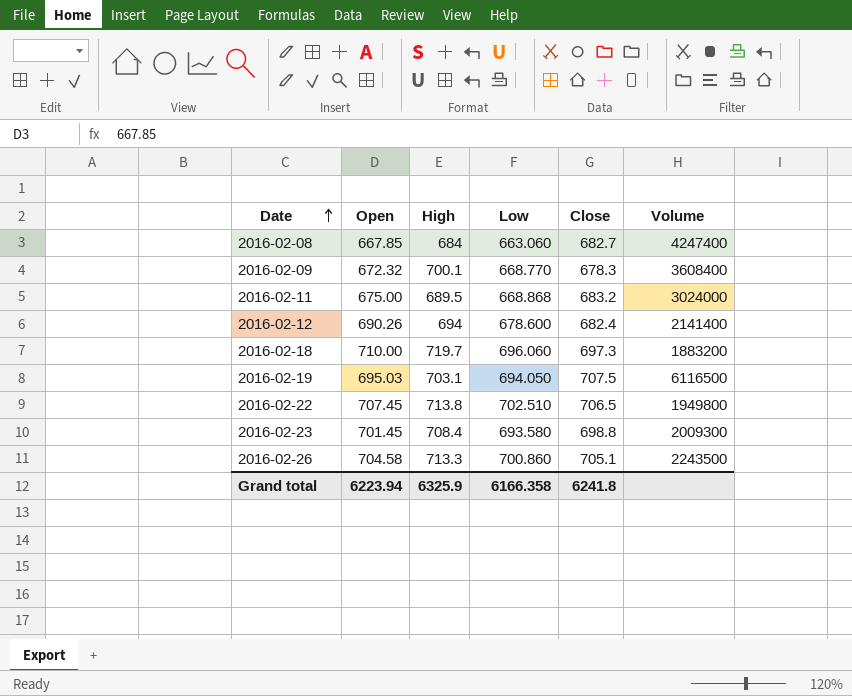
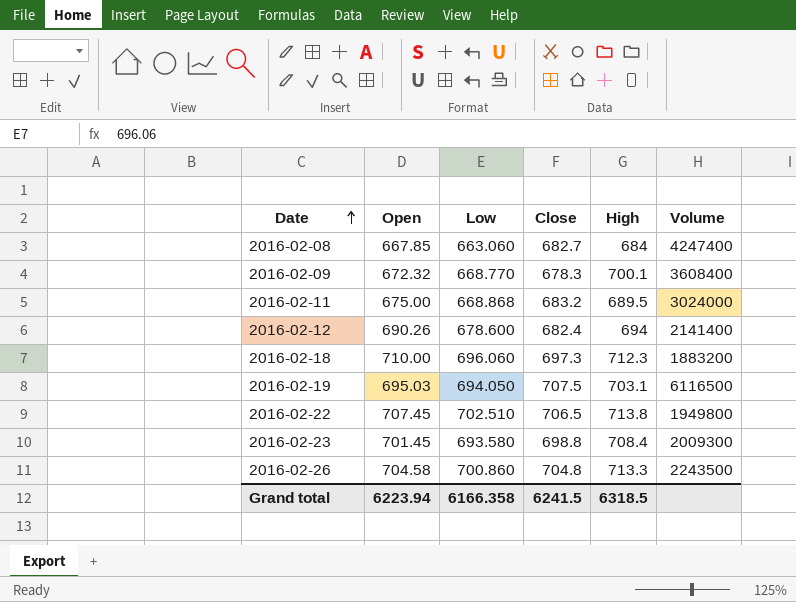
column High | position: 3 -> 5
2016-02-18 | High: 719.7 -> 712.3
2016-02-26 | Close: 705.1 -> 704.8
Grand total | Close: 6241.8 -> 6241.5
Grand total | High: 6325.9 -> 6318.5

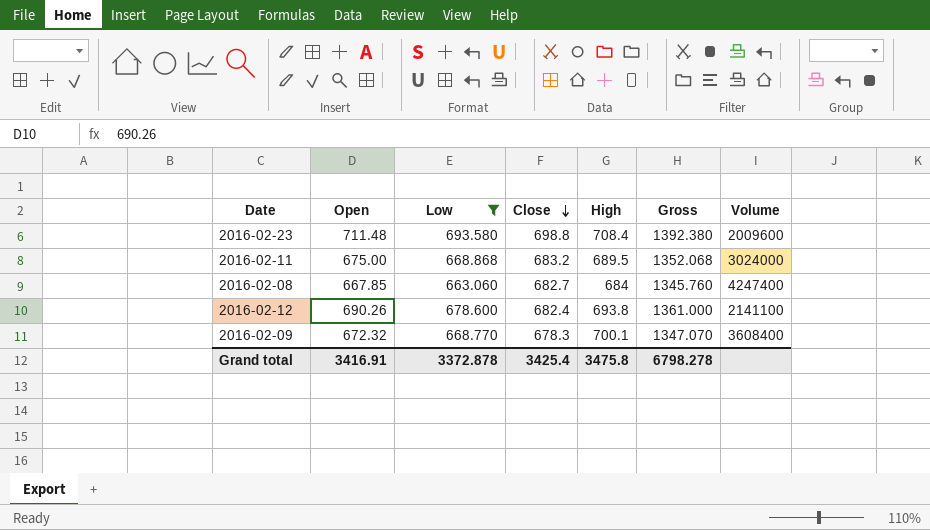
filter: none -> Low <= 693.580
row order: Date ascending -> Close descending
column Gross | formula: none -> [Low] + [Close]
2016-02-23 | Open: 701.45 -> 711.48
2016-02-23 | Volume: 2009300 -> 2009600
2016-02-12 | High: 694 -> 693.8
2016-02-12 | Volume: 2141400 -> 2141100
Grand total | Open: 6223.94 -> 3416.91
Grand total | Low: 6166.358 -> 3372.878
Grand total | Close: 6241.5 -> 3425.4
Grand total | High: 6318.5 -> 3475.8

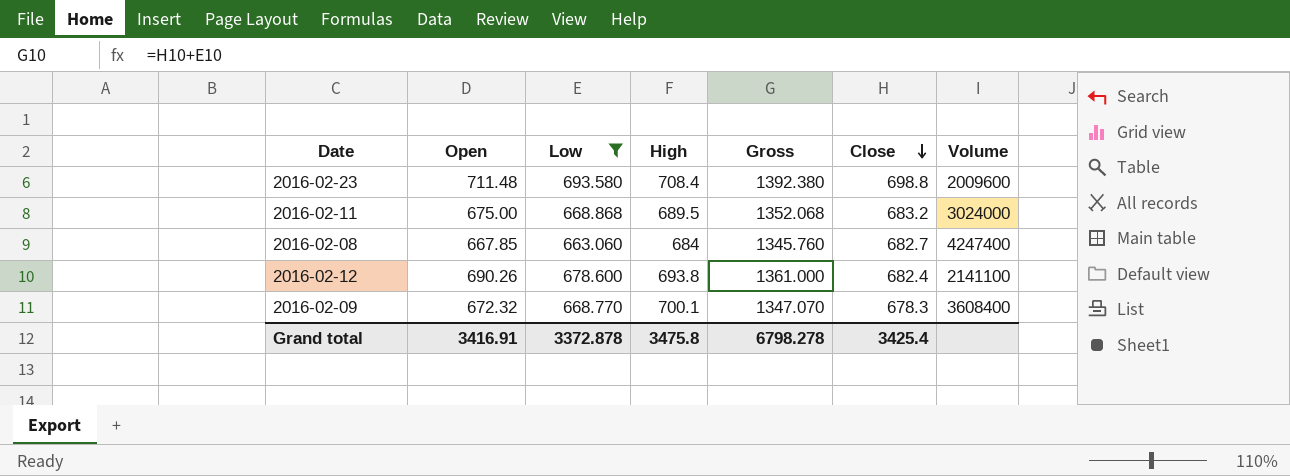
column Close | position: 4 -> 6

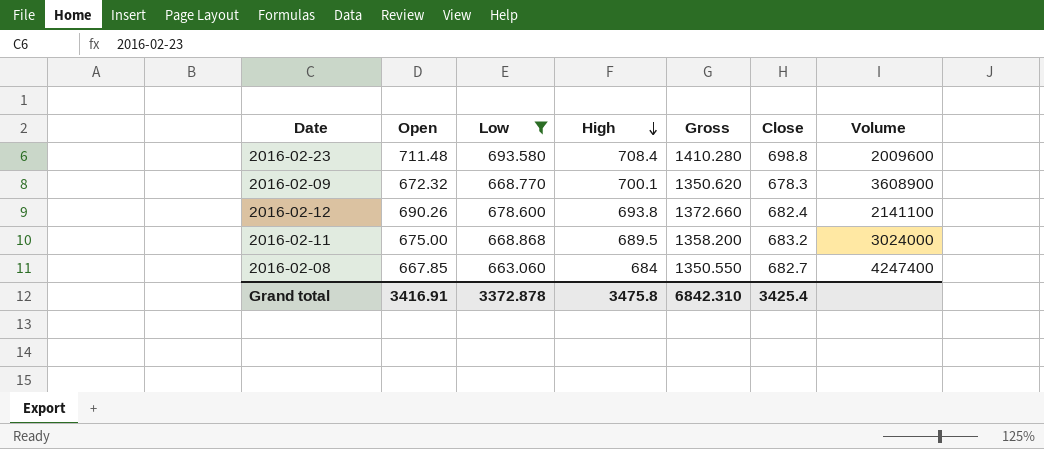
row order: Close descending -> High descending
column Gross | formula: [Low] + [Close] -> [Open] + [Close]
2016-02-09 | Volume: 3608400 -> 3608900
Grand total | Gross: 6798.278 -> 6842.310

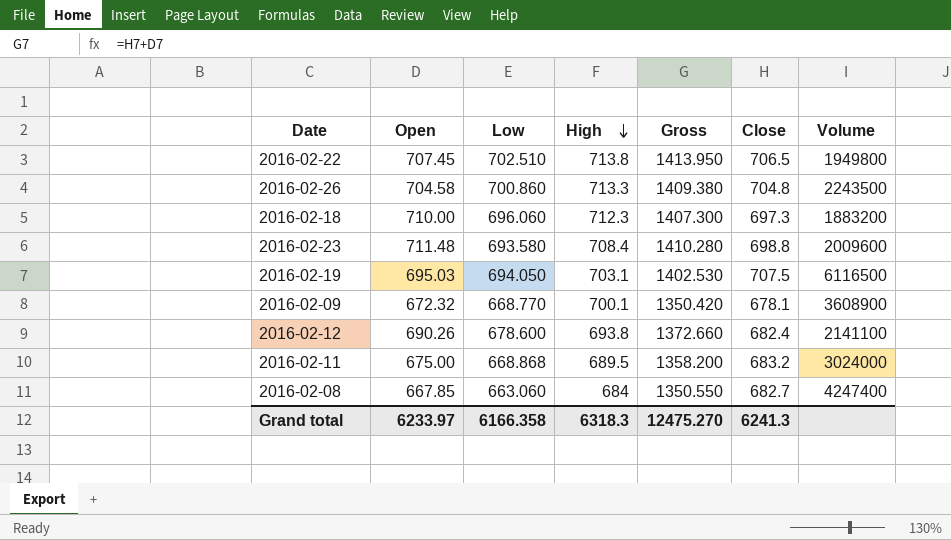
filter: Low <= 693.580 -> none
2016-02-09 | Gross: 1350.620 -> 1350.420
2016-02-09 | Close: 678.3 -> 678.1
Grand total | Open: 3416.91 -> 6233.97
Grand total | Low: 3372.878 -> 6166.358
Grand total | High: 3475.8 -> 6318.3
Grand total | Gross: 6842.310 -> 12475.270
Grand total | Close: 3425.4 -> 6241.3

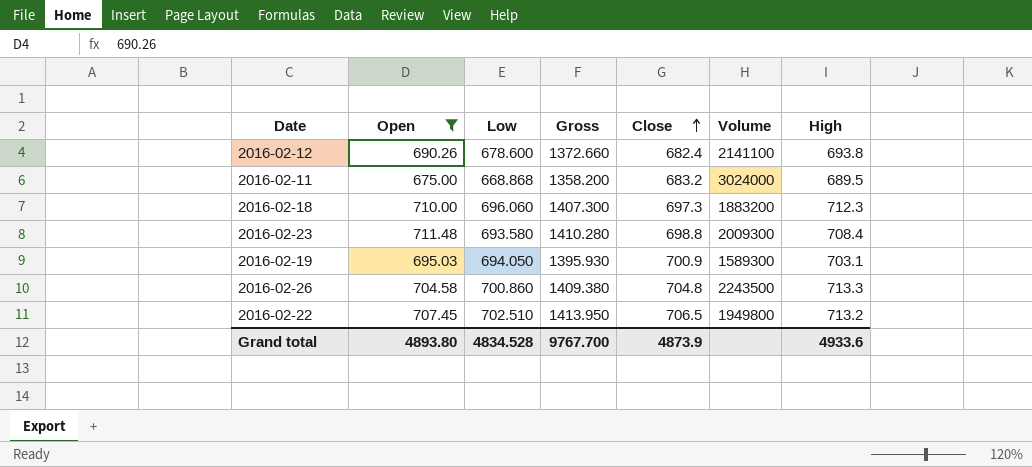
filter: none -> Open >= 675.00
row order: High descending -> Close ascending
column High | position: 4 -> 7
2016-02-23 | Volume: 2009600 -> 2009300
2016-02-19 | Gross: 1402.530 -> 1395.930
2016-02-19 | Close: 707.5 -> 700.9
2016-02-19 | Volume: 6116500 -> 1589300
2016-02-22 | High: 713.8 -> 713.2
Grand total | Open: 6233.97 -> 4893.80
Grand total | Low: 6166.358 -> 4834.528
Grand total | Gross: 12475.270 -> 9767.700
Grand total | Close: 6241.3 -> 4873.9
Grand total | High: 6318.3 -> 4933.6

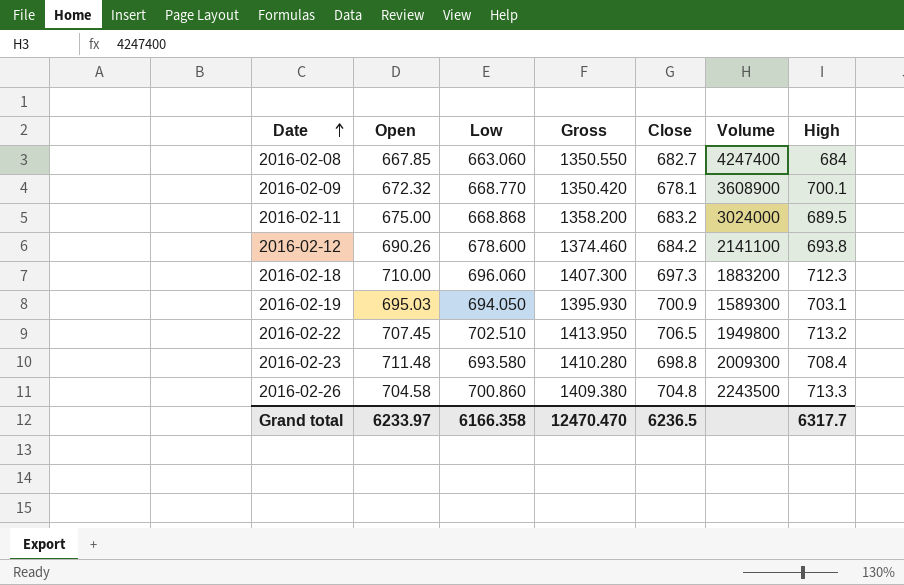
filter: Open >= 675.00 -> none
row order: Close ascending -> Date ascending
2016-02-12 | Gross: 1372.660 -> 1374.460
2016-02-12 | Close: 682.4 -> 684.2
Grand total | Open: 4893.80 -> 6233.97
Grand total | Low: 4834.528 -> 6166.358
Grand total | Gross: 9767.700 -> 12470.470
Grand total | Close: 4873.9 -> 6236.5
Grand total | High: 4933.6 -> 6317.7

